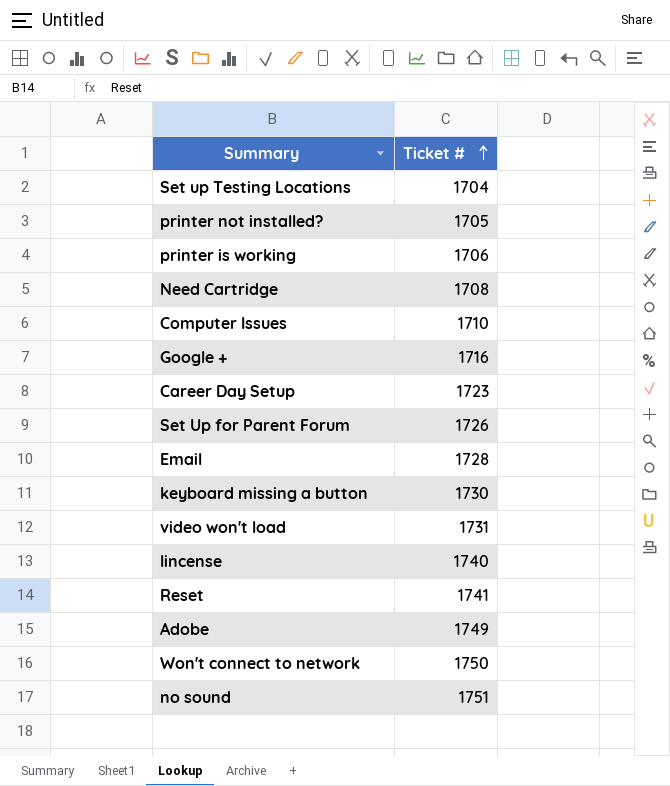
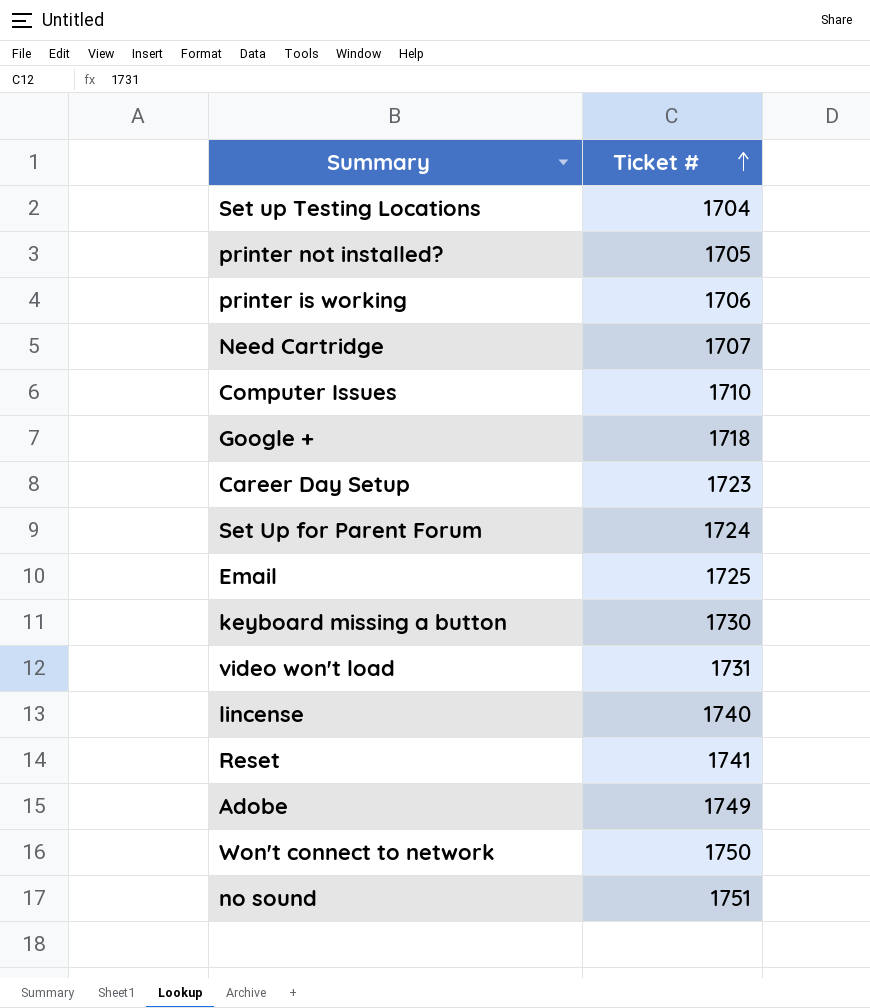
Need Cartridge | Ticket #: 1708 -> 1707
Google + | Ticket #: 1716 -> 1718
Set Up for Parent Forum | Ticket #: 1726 -> 1724
Email | Ticket #: 1728 -> 1725

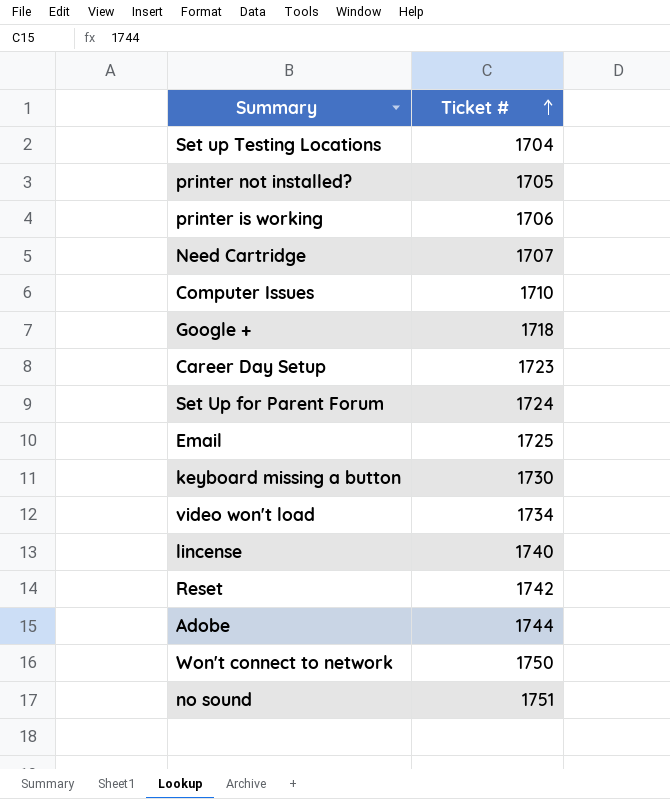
video won't load | Ticket #: 1731 -> 1734
Reset | Ticket #: 1741 -> 1742
Adobe | Ticket #: 1749 -> 1744

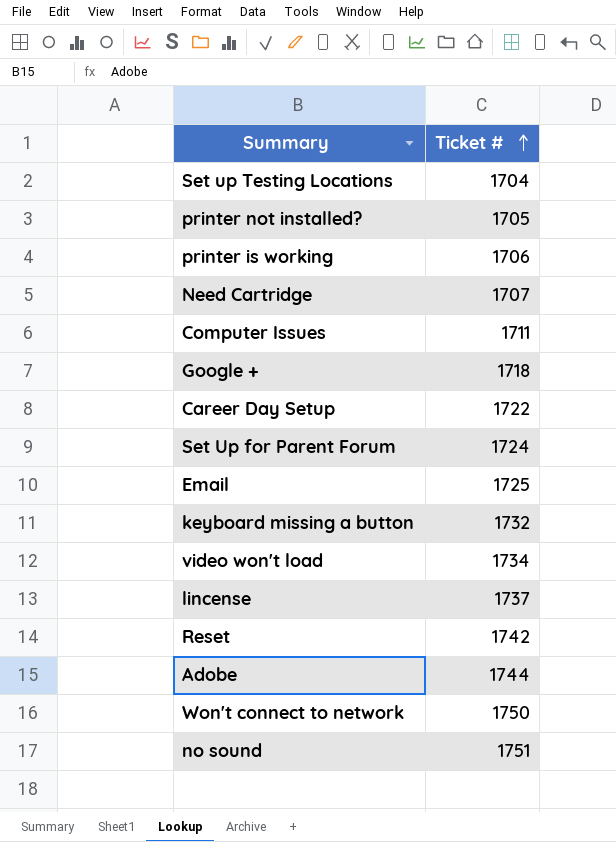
Computer Issues | Ticket #: 1710 -> 1711
Career Day Setup | Ticket #: 1723 -> 1722
keyboard missing a button | Ticket #: 1730 -> 1732
lincense | Ticket #: 1740 -> 1737

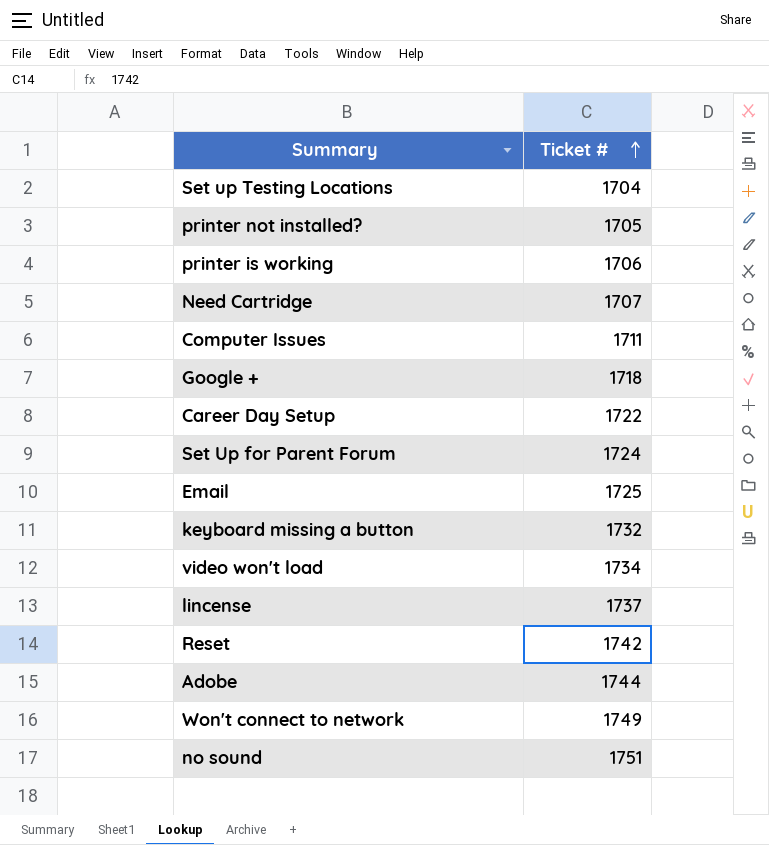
Won't connect to network | Ticket #: 1750 -> 1749

